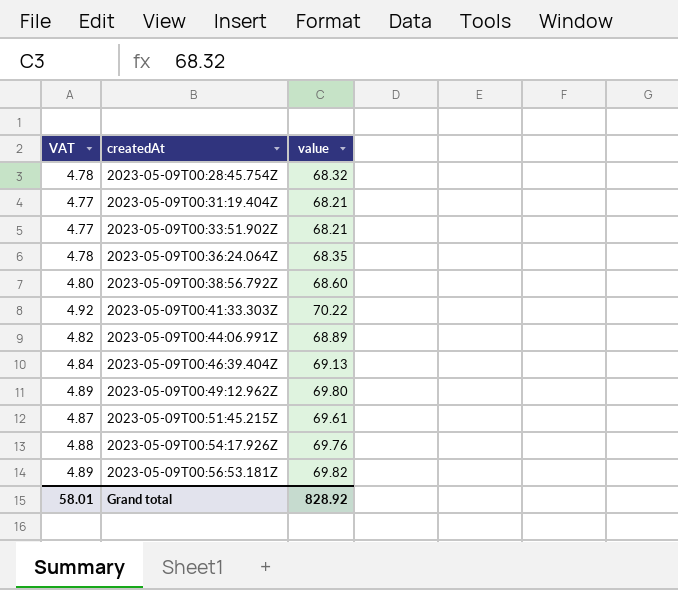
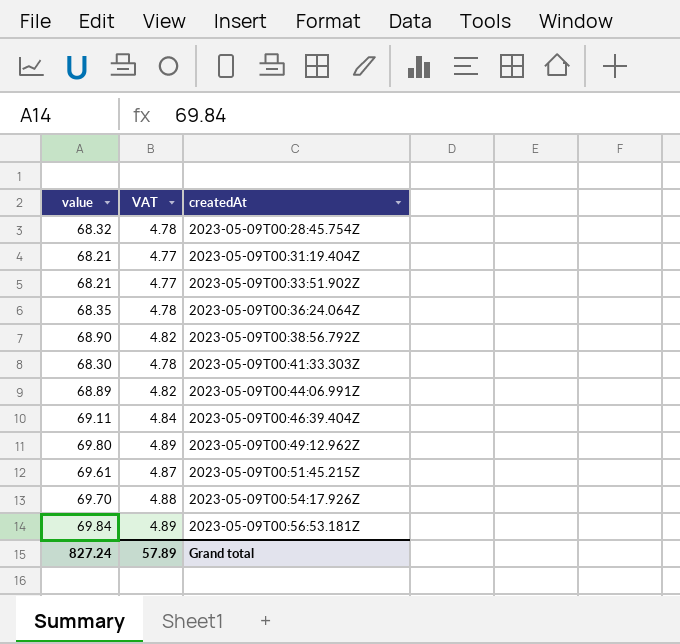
column value | position: 3 -> 1
2023-05-09T00:38:56.792Z | value: 68.60 -> 68.90
2023-05-09T00:38:56.792Z | VAT: 4.80 -> 4.82
2023-05-09T00:41:33.303Z | value: 70.22 -> 68.30
2023-05-09T00:41:33.303Z | VAT: 4.92 -> 4.78
2023-05-09T00:46:39.404Z | value: 69.13 -> 69.11
2023-05-09T00:54:17.926Z | value: 69.76 -> 69.70
2023-05-09T00:56:53.181Z | value: 69.82 -> 69.84
Grand total | value: 828.92 -> 827.24
Grand total | VAT: 58.01 -> 57.89

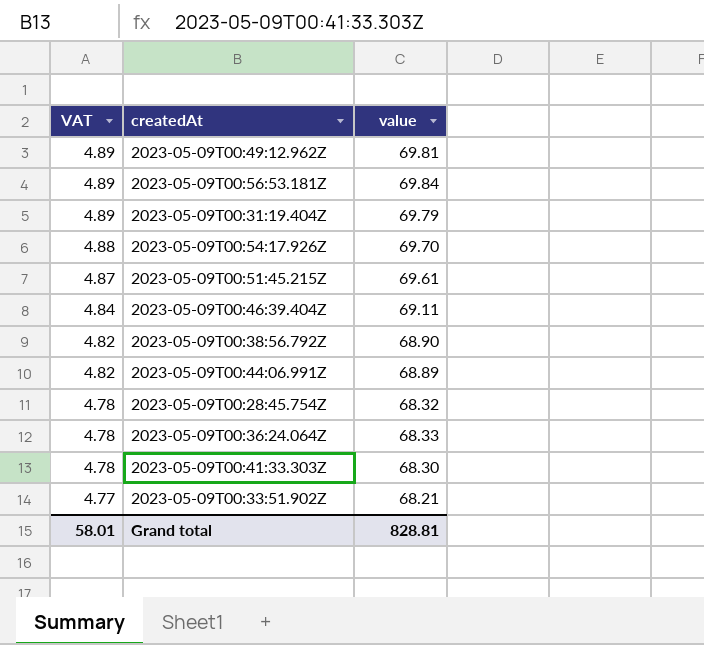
row order: createdAt ascending -> VAT descending
column value | position: 1 -> 3
2023-05-09T00:49:12.962Z | value: 69.80 -> 69.81
2023-05-09T00:31:19.404Z | VAT: 4.77 -> 4.89
2023-05-09T00:31:19.404Z | value: 68.21 -> 69.79
2023-05-09T00:36:24.064Z | value: 68.35 -> 68.33
Grand total | VAT: 57.89 -> 58.01
Grand total | value: 827.24 -> 828.81

